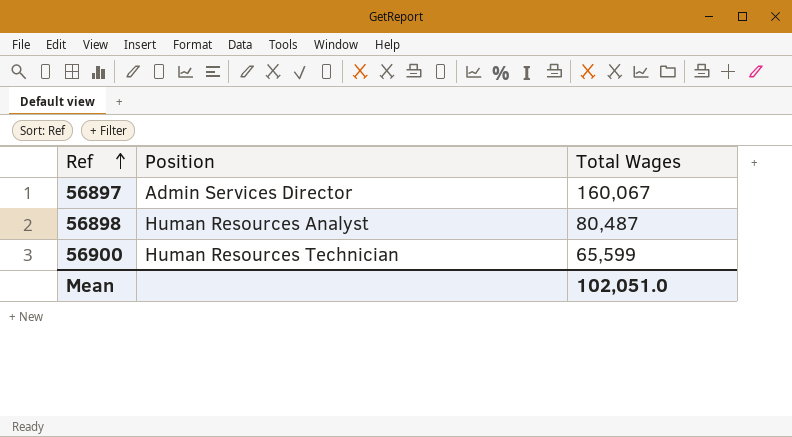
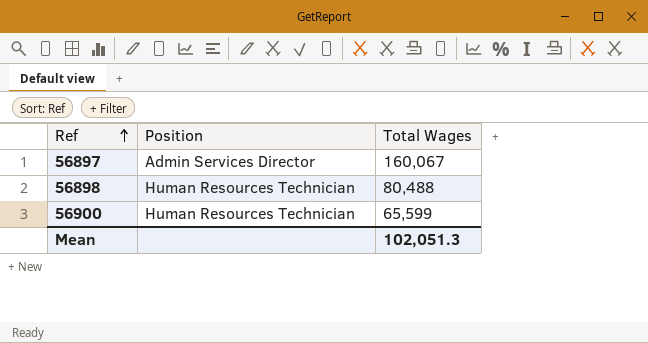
56898 | Position: Human Resources Analyst -> Human Resources Technician
56898 | Total Wages: 80,487 -> 80,488
Mean | Total Wages: 102,051.0 -> 102,051.3

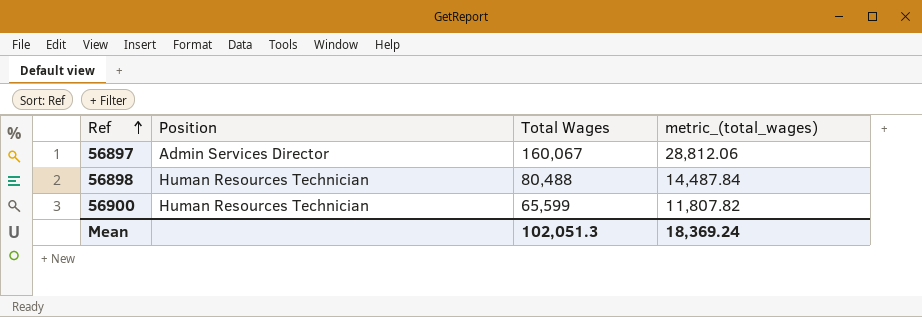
column metric_(total_wages) | formula: none -> [Total Wages] * 0.18

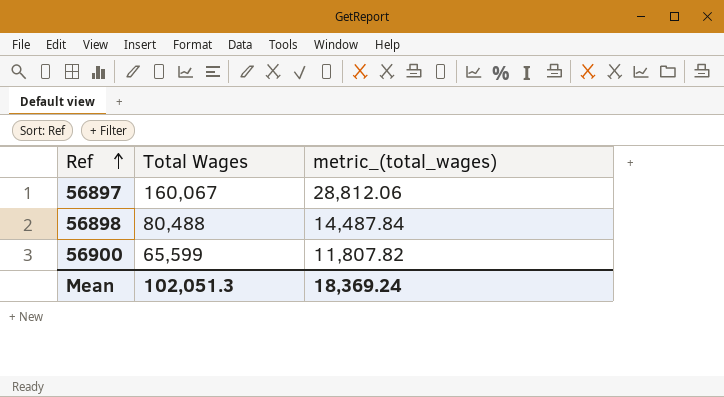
column Position | position: 2 -> none

